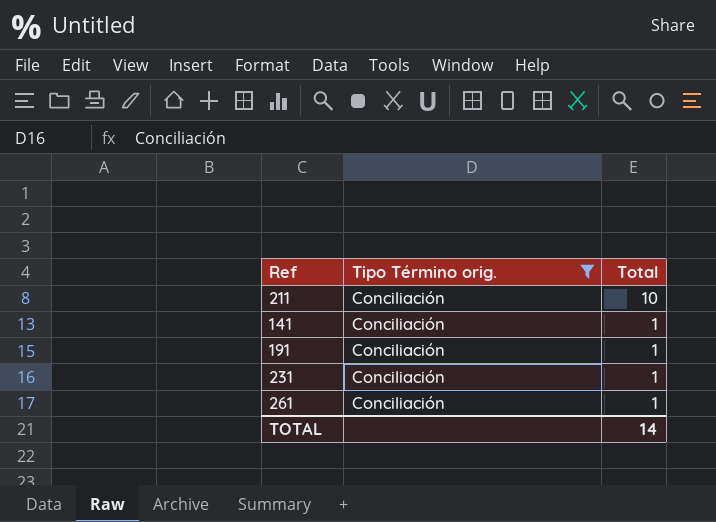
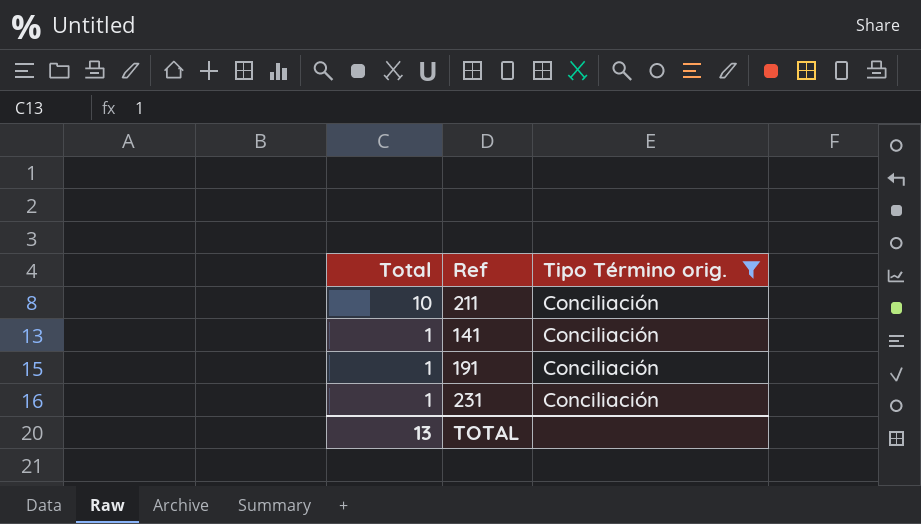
column Total | position: 3 -> 1
row 261: Conciliación | 1 -> none
TOTAL | Total: 14 -> 13

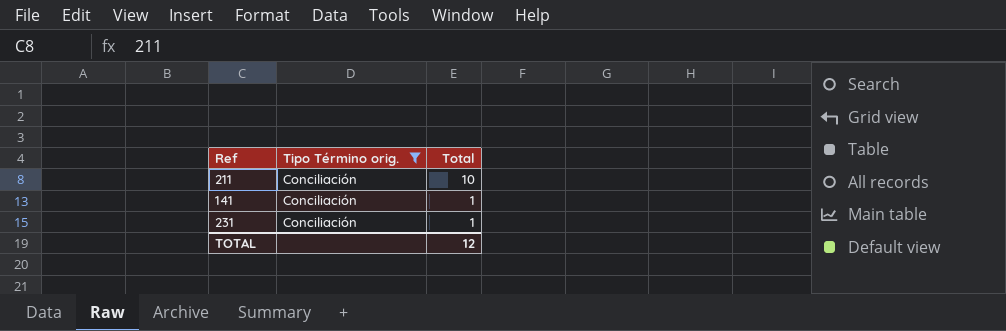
column Total | position: 1 -> 3
row 191: 1 | Conciliación -> none
TOTAL | Total: 13 -> 12

